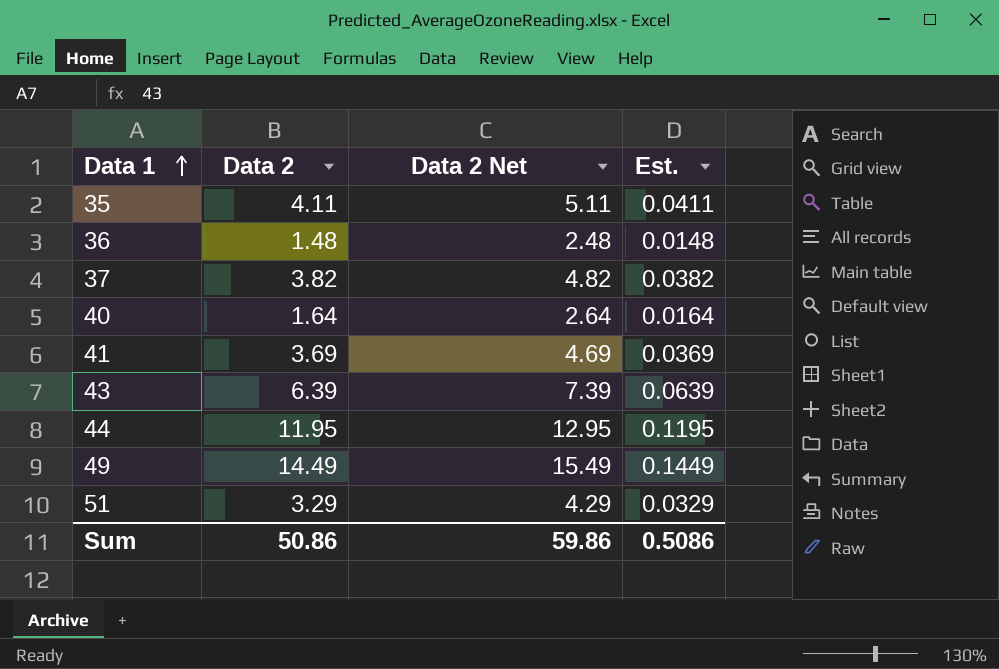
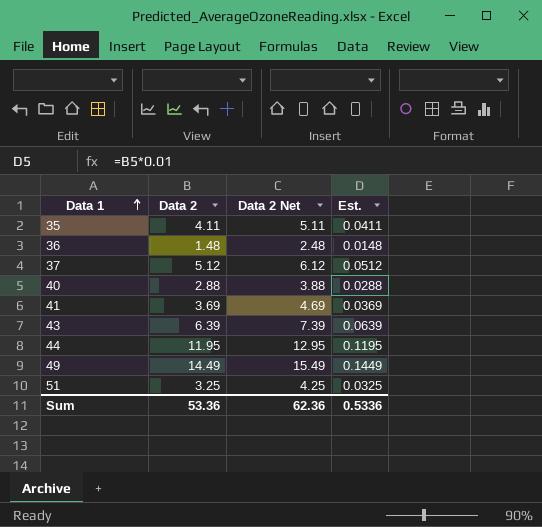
37 | Data 2: 3.82 -> 5.12
37 | Data 2 Net: 4.82 -> 6.12
37 | Est.: 0.0382 -> 0.0512
40 | Data 2: 1.64 -> 2.88
40 | Data 2 Net: 2.64 -> 3.88
40 | Est.: 0.0164 -> 0.0288
51 | Data 2: 3.29 -> 3.25
51 | Data 2 Net: 4.29 -> 4.25
51 | Est.: 0.0329 -> 0.0325
Sum | Data 2: 50.86 -> 53.36
Sum | Data 2 Net: 59.86 -> 62.36
Sum | Est.: 0.5086 -> 0.5336

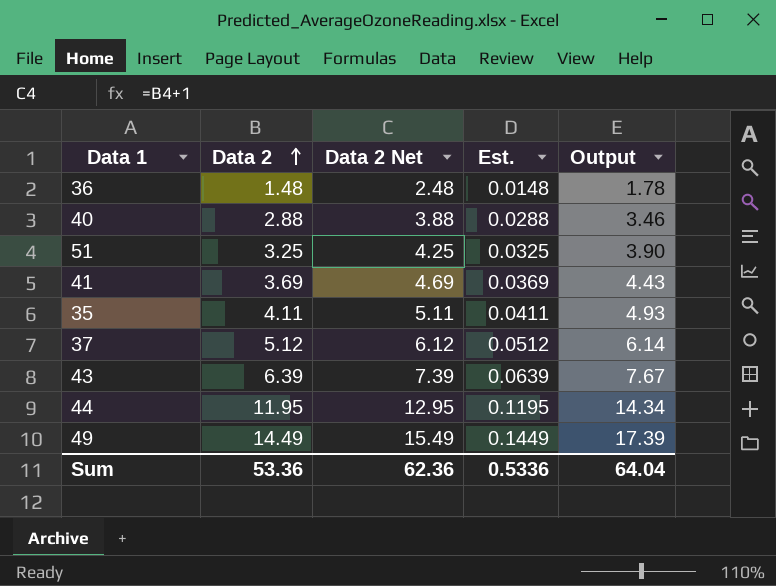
row order: Data 1 ascending -> Data 2 ascending
column Output | formula: none -> [Data 2] * 1.2

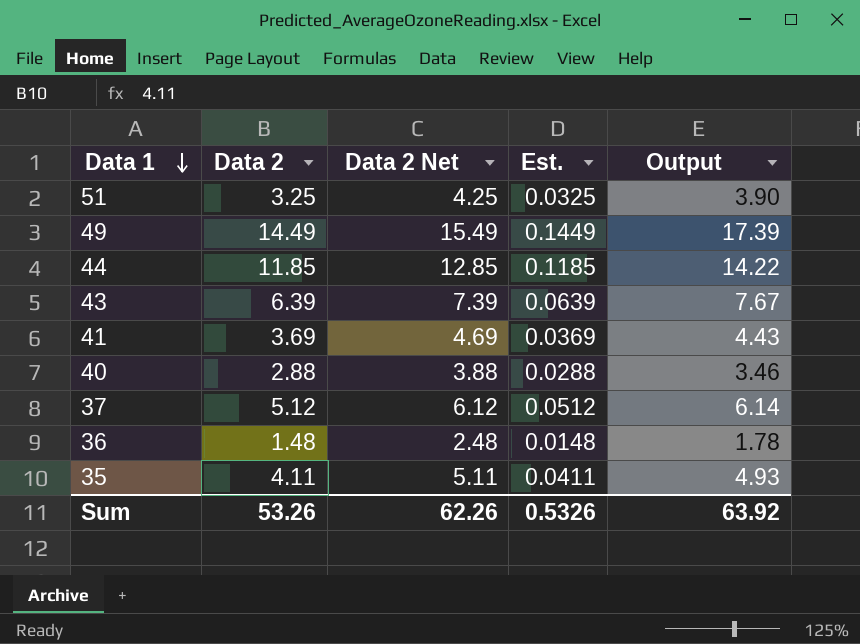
row order: Data 2 ascending -> Data 1 descending
44 | Data 2: 11.95 -> 11.85
44 | Data 2 Net: 12.95 -> 12.85
44 | Est.: 0.1195 -> 0.1185
44 | Output: 14.34 -> 14.22
Sum | Data 2: 53.36 -> 53.26
Sum | Data 2 Net: 62.36 -> 62.26
Sum | Est.: 0.5336 -> 0.5326
Sum | Output: 64.04 -> 63.92

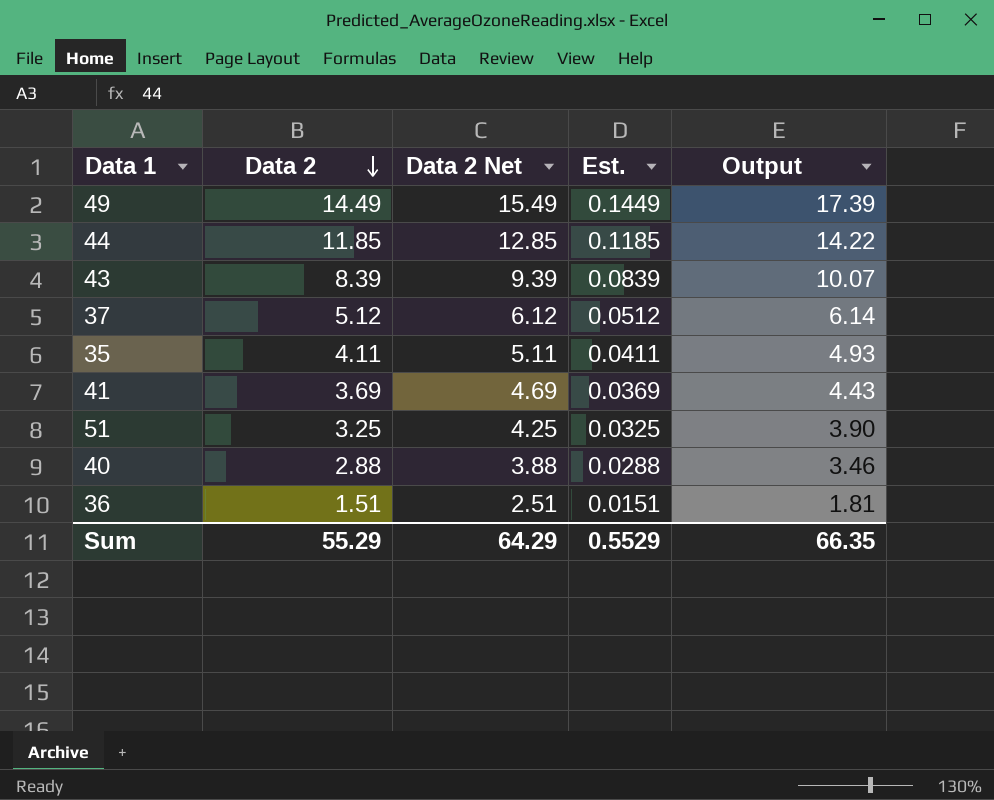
row order: Data 1 descending -> Data 2 descending
43 | Data 2: 6.39 -> 8.39
43 | Data 2 Net: 7.39 -> 9.39
43 | Est.: 0.0639 -> 0.0839
43 | Output: 7.67 -> 10.07
36 | Data 2: 1.48 -> 1.51
36 | Data 2 Net: 2.48 -> 2.51
36 | Est.: 0.0148 -> 0.0151
36 | Output: 1.78 -> 1.81
Sum | Data 2: 53.26 -> 55.29
Sum | Data 2 Net: 62.26 -> 64.29
Sum | Est.: 0.5326 -> 0.5529
Sum | Output: 63.92 -> 66.35

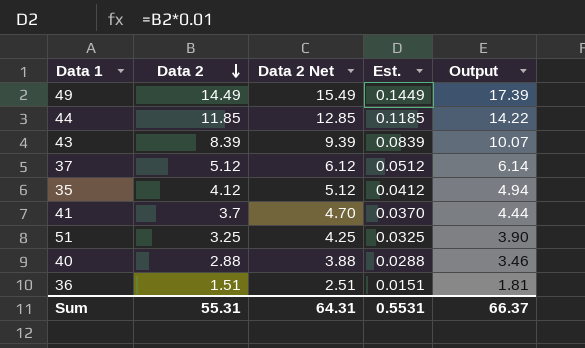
35 | Data 2: 4.11 -> 4.12
35 | Data 2 Net: 5.11 -> 5.12
35 | Est.: 0.0411 -> 0.0412
35 | Output: 4.93 -> 4.94
41 | Data 2: 3.69 -> 3.7
41 | Data 2 Net: 4.69 -> 4.70
41 | Est.: 0.0369 -> 0.0370
41 | Output: 4.43 -> 4.44
Sum | Data 2: 55.29 -> 55.31
Sum | Data 2 Net: 64.29 -> 64.31
Sum | Est.: 0.5529 -> 0.5531
Sum | Output: 66.35 -> 66.37

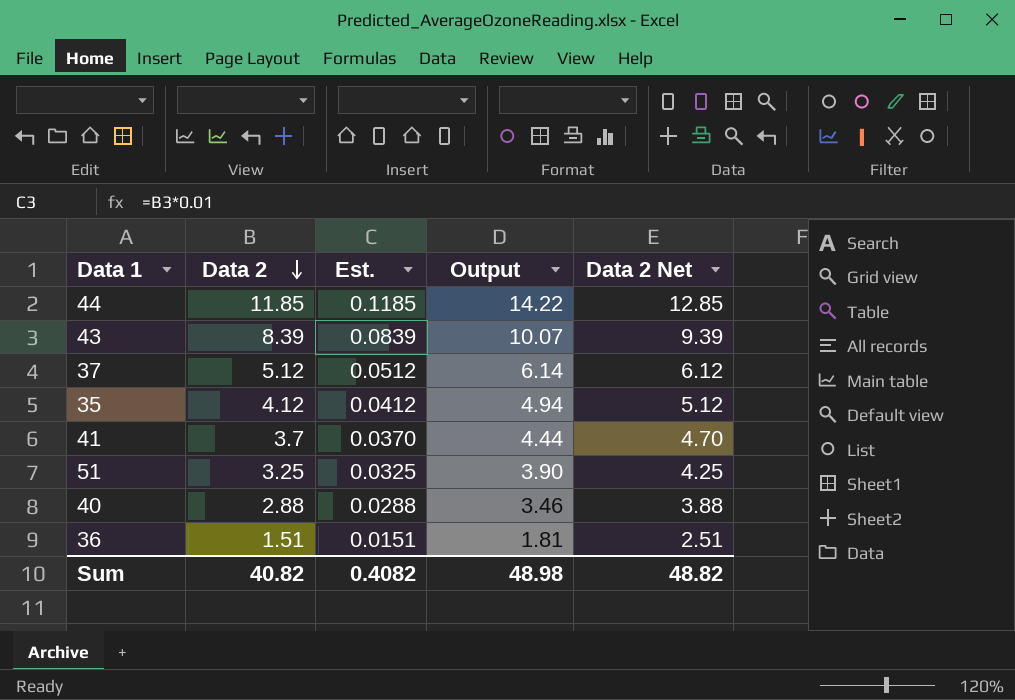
column Data 2 Net | position: 3 -> 5
row 49: 14.49 | 15.49 | 0.1449 | 17.39 -> none
Sum | Data 2: 55.31 -> 40.82
Sum | Est.: 0.5531 -> 0.4082
Sum | Output: 66.37 -> 48.98
Sum | Data 2 Net: 64.31 -> 48.82

